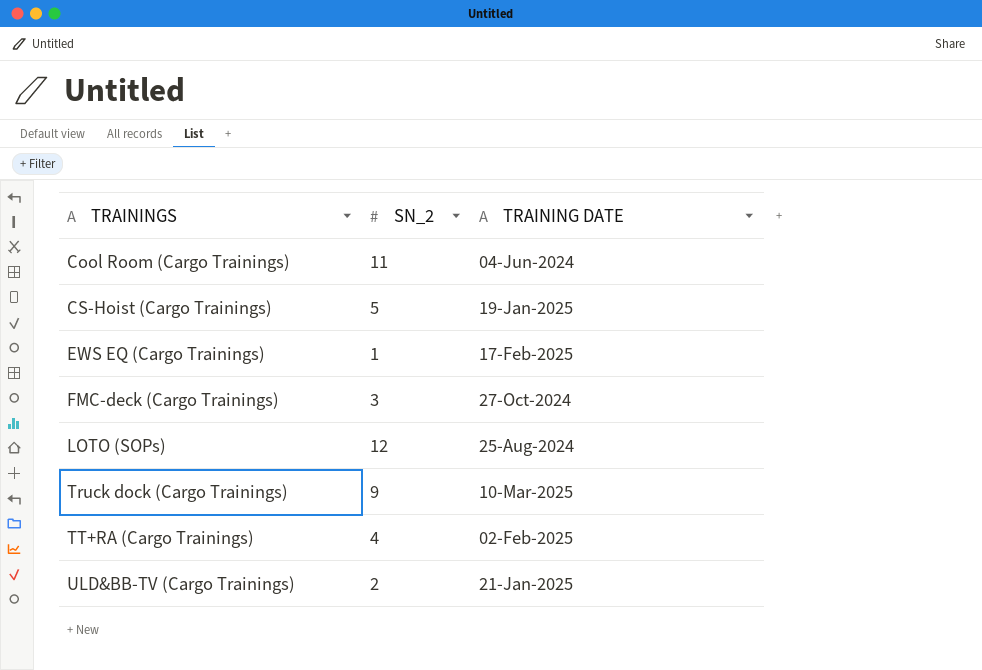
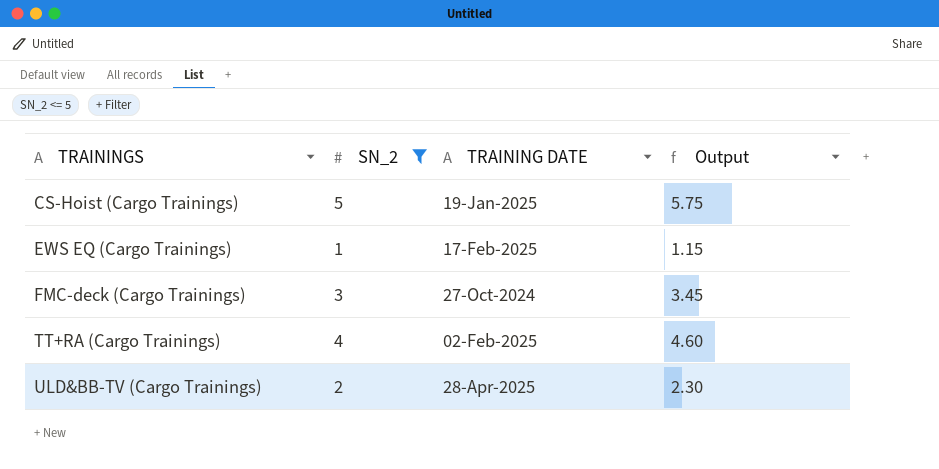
filter: none -> SN_2 <= 5
column Output | formula: none -> [SN_2] * 1.15
ULD&BB-TV (Cargo Trainings) | TRAINING DATE: 21-Jan-2025 -> 28-Apr-2025

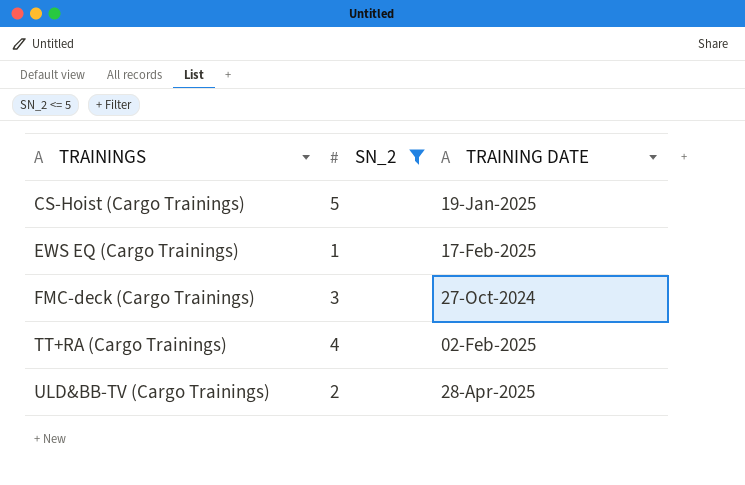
column Output | formula: [SN_2] * 1.15 -> none

